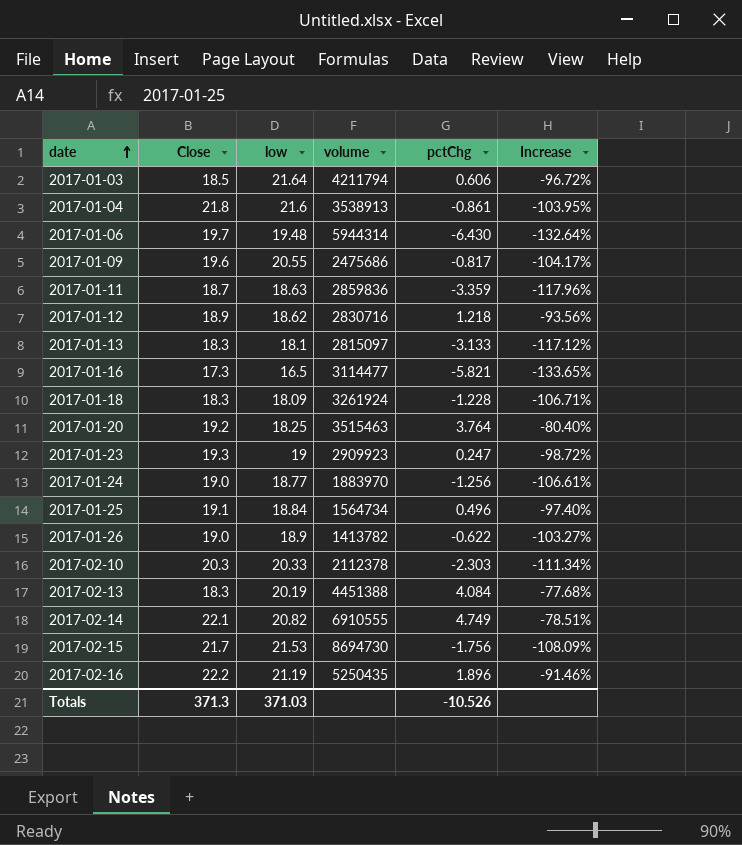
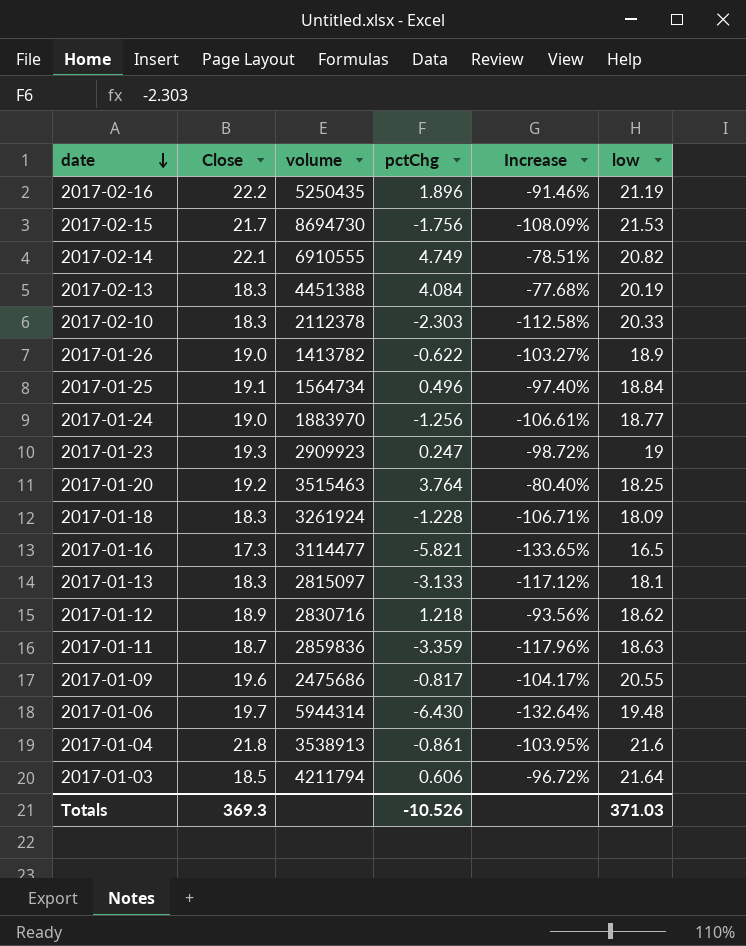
row order: date ascending -> date descending
column low | position: 3 -> 6
2017-02-10 | Close: 20.3 -> 18.3
2017-02-10 | Increase: -111.34% -> -112.58%
Totals | Close: 371.3 -> 369.3

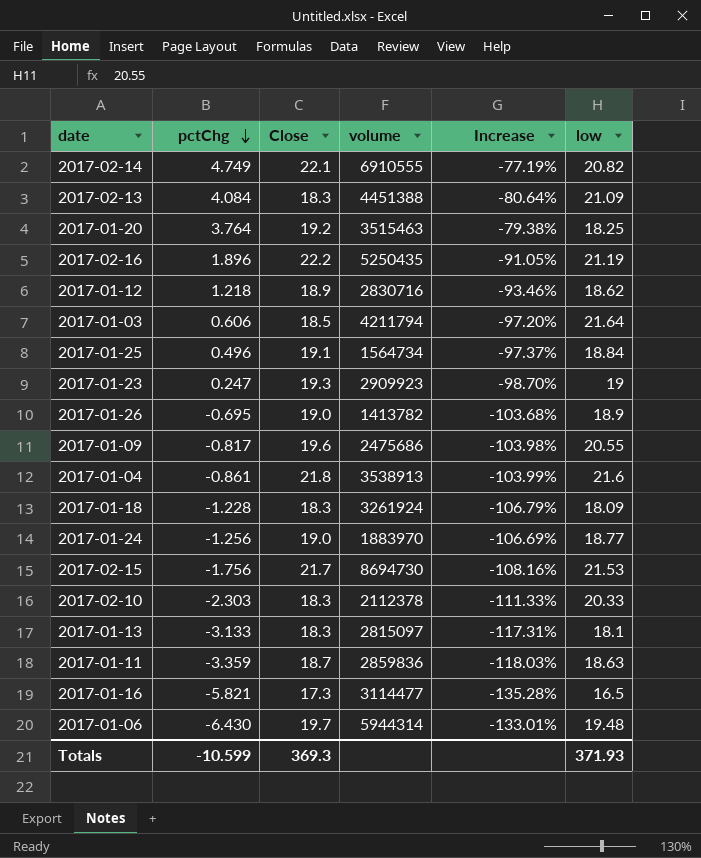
row order: date descending -> pctChg descending
column pctChg | position: 4 -> 2
column Increase | formula: ([pctChg] - [Close]) / [Close] -> ([pctChg] - [low]) / [low]
2017-02-13 | low: 20.19 -> 21.09
2017-01-26 | pctChg: -0.622 -> -0.695
Totals | pctChg: -10.526 -> -10.599
Totals | low: 371.03 -> 371.93

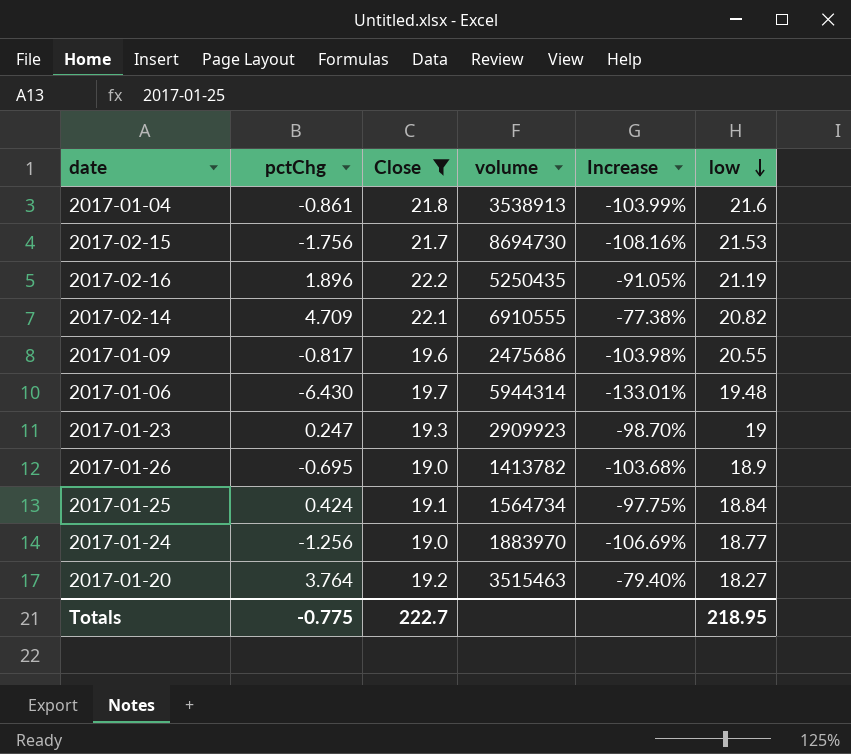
filter: none -> Close >= 19.0
row order: pctChg descending -> low descending
2017-02-14 | pctChg: 4.749 -> 4.709
2017-02-14 | Increase: -77.19% -> -77.38%
2017-01-25 | pctChg: 0.496 -> 0.424
2017-01-25 | Increase: -97.37% -> -97.75%
2017-01-20 | Increase: -79.38% -> -79.40%
2017-01-20 | low: 18.25 -> 18.27
Totals | pctChg: -10.599 -> -0.775
Totals | Close: 369.3 -> 222.7
Totals | low: 371.93 -> 218.95

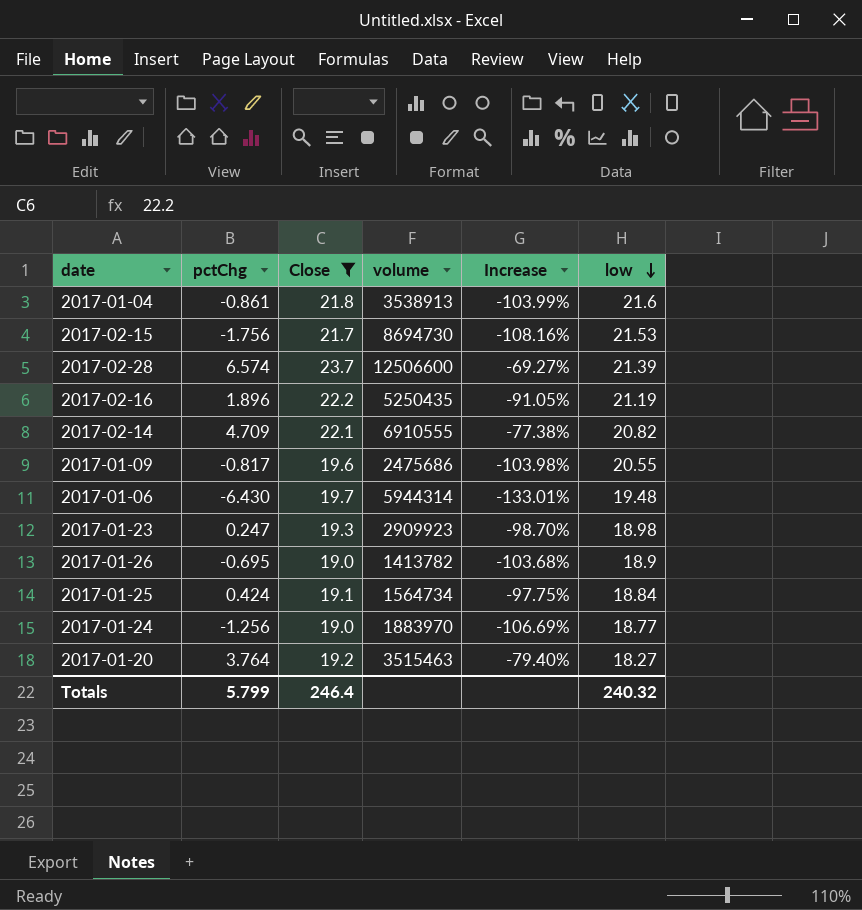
row 2017-02-28: none -> 6.574 | 23.7 | 12506600 | -69.27% | 21.39
2017-01-23 | low: 19 -> 18.98
Totals | pctChg: -0.775 -> 5.799
Totals | Close: 222.7 -> 246.4
Totals | low: 218.95 -> 240.32

